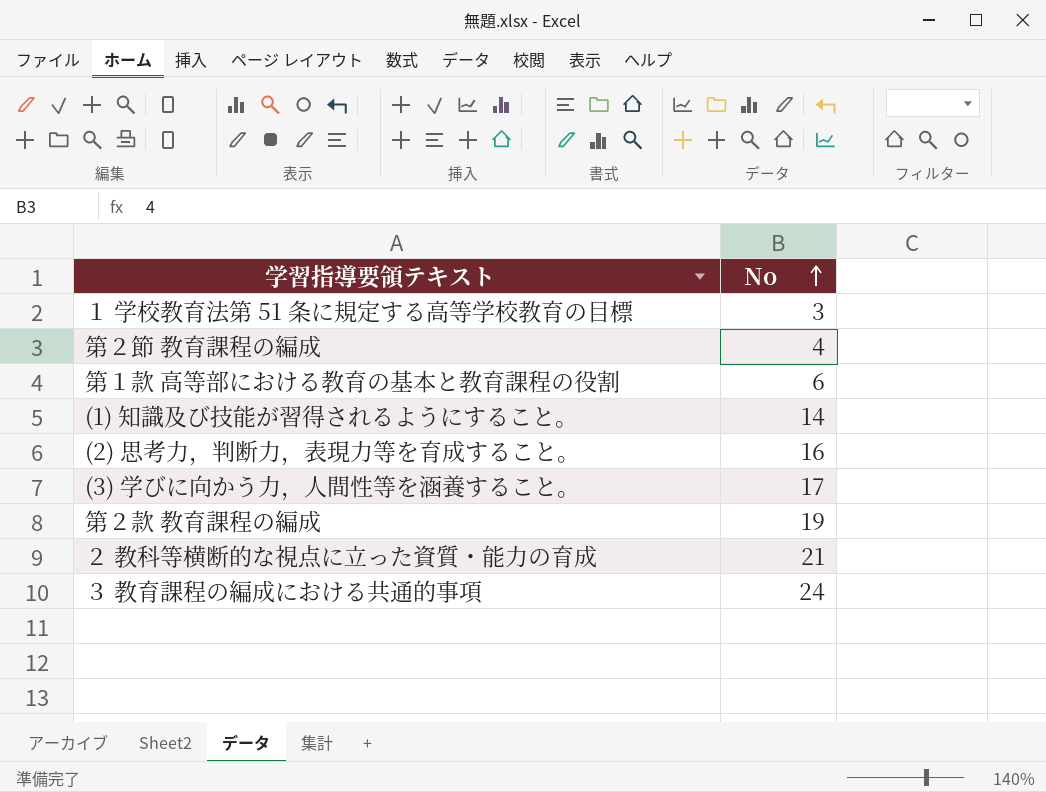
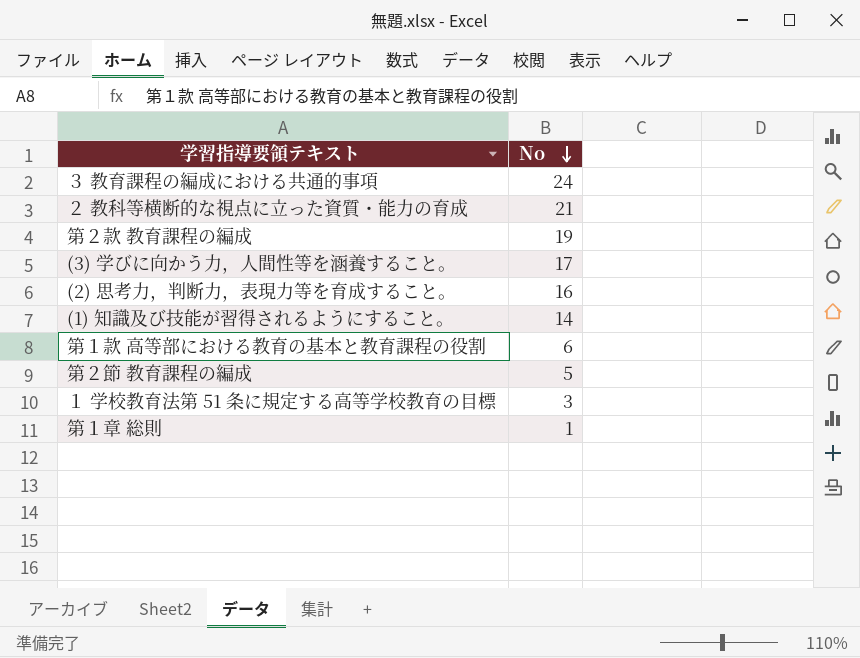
row order: No ascending -> No descending
第２節 教育課程の編成 | No: 4 -> 5
row 第１章 総則: none -> 1

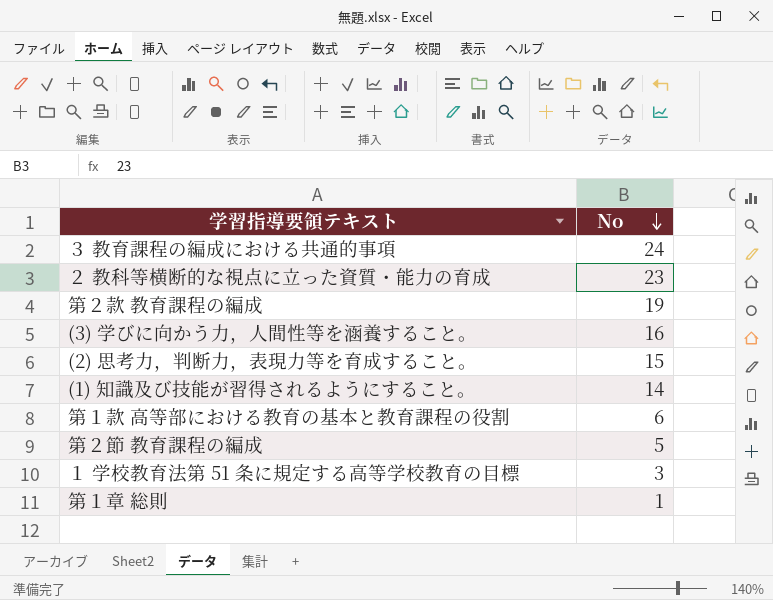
２ 教科等横断的な視点に立った資質・能力の育成 | No: 21 -> 23
(3) 学びに向かう力，人間性等を涵養すること。 | No: 17 -> 16
(2) 思考力，判断力，表現力等を育成すること。 | No: 16 -> 15

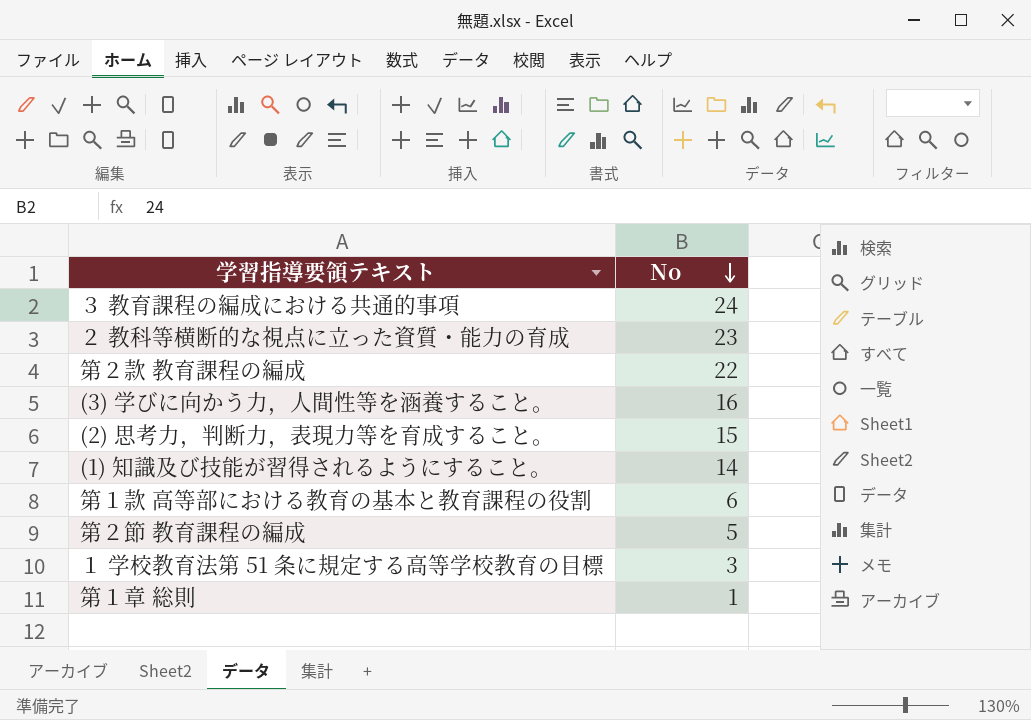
第２款 教育課程の編成 | No: 19 -> 22

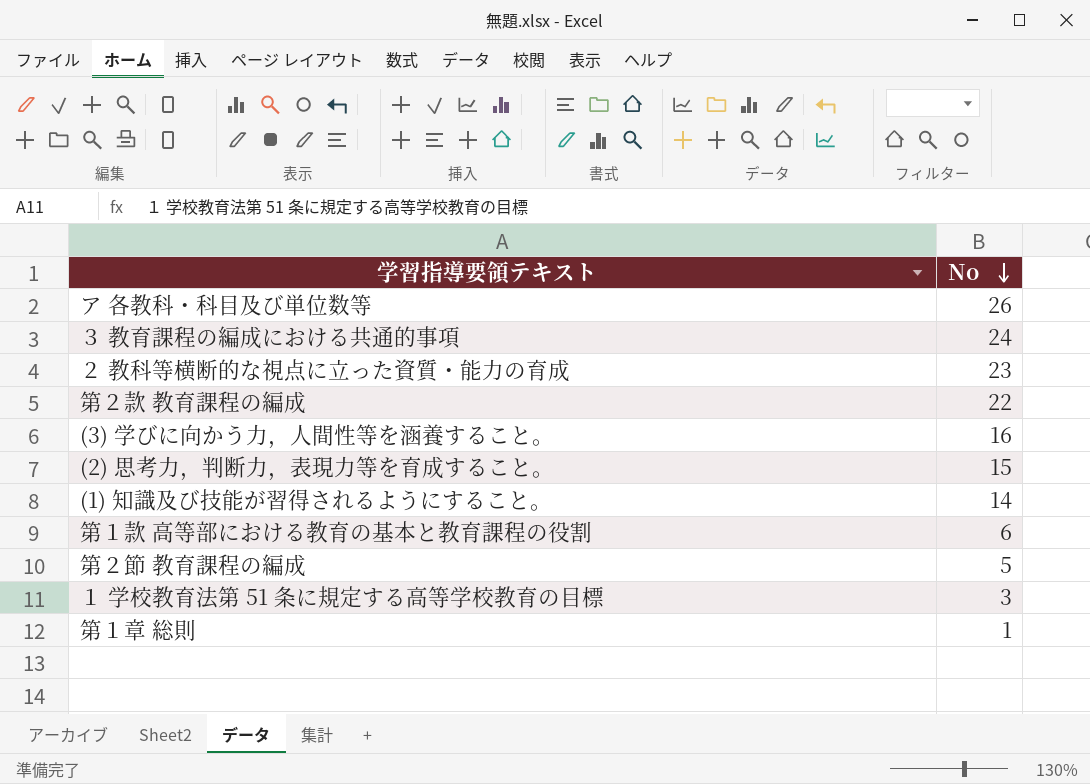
row ア 各教科・科目及び単位数等: none -> 26

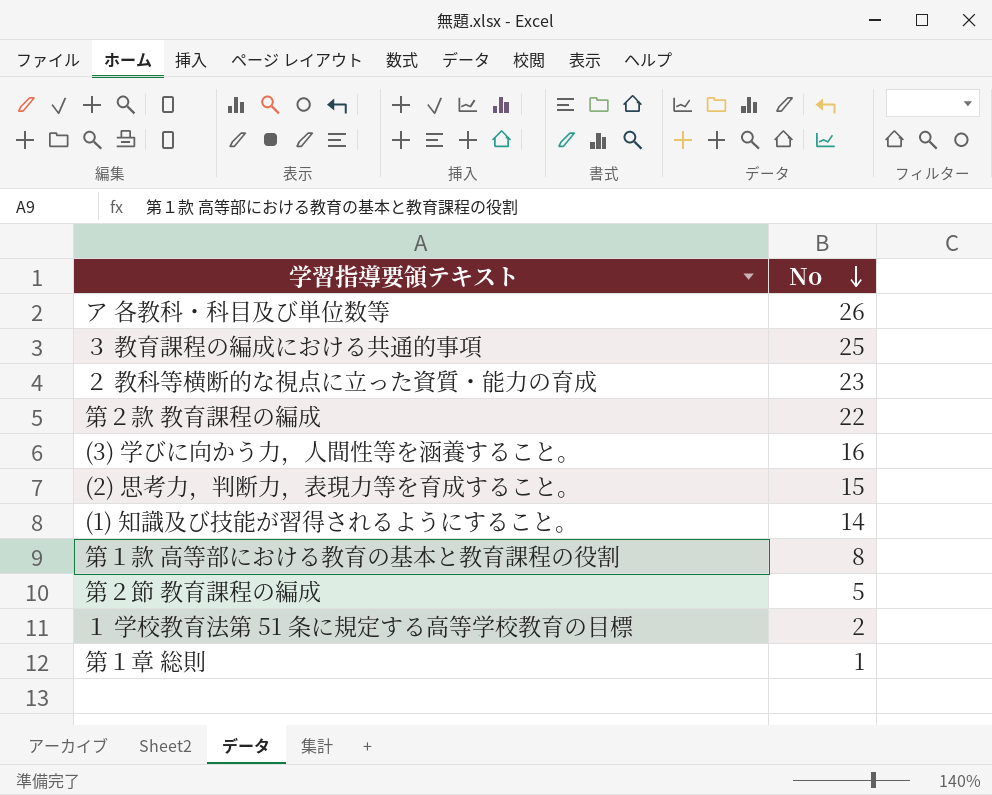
３ 教育課程の編成における共通的事項 | No: 24 -> 25
第１款 高等部における教育の基本と教育課程の役割 | No: 6 -> 8
１ 学校教育法第 51 条に規定する高等学校教育の目標 | No: 3 -> 2

